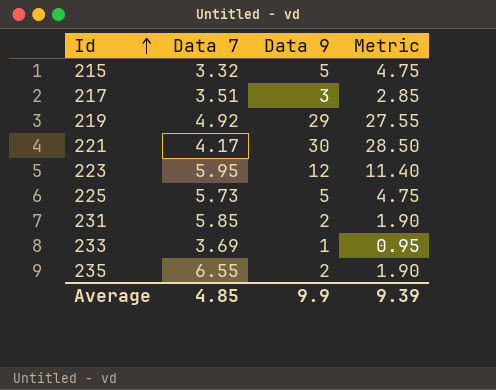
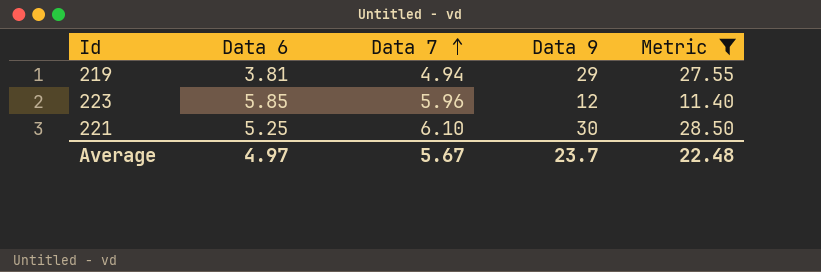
filter: none -> Metric >= 11.40
row order: Id ascending -> Data 7 ascending
column Data 6 | position: none -> 2
219 | Data 7: 4.92 -> 4.94
223 | Data 7: 5.95 -> 5.96
221 | Data 7: 4.17 -> 6.10
Average | Data 7: 4.85 -> 5.67
Average | Data 9: 9.9 -> 23.7
Average | Metric: 9.39 -> 22.48

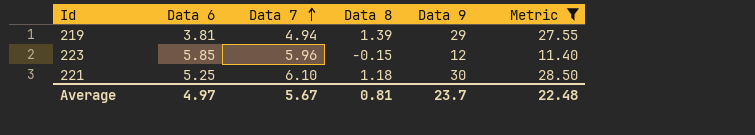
column Data 8 | position: none -> 4

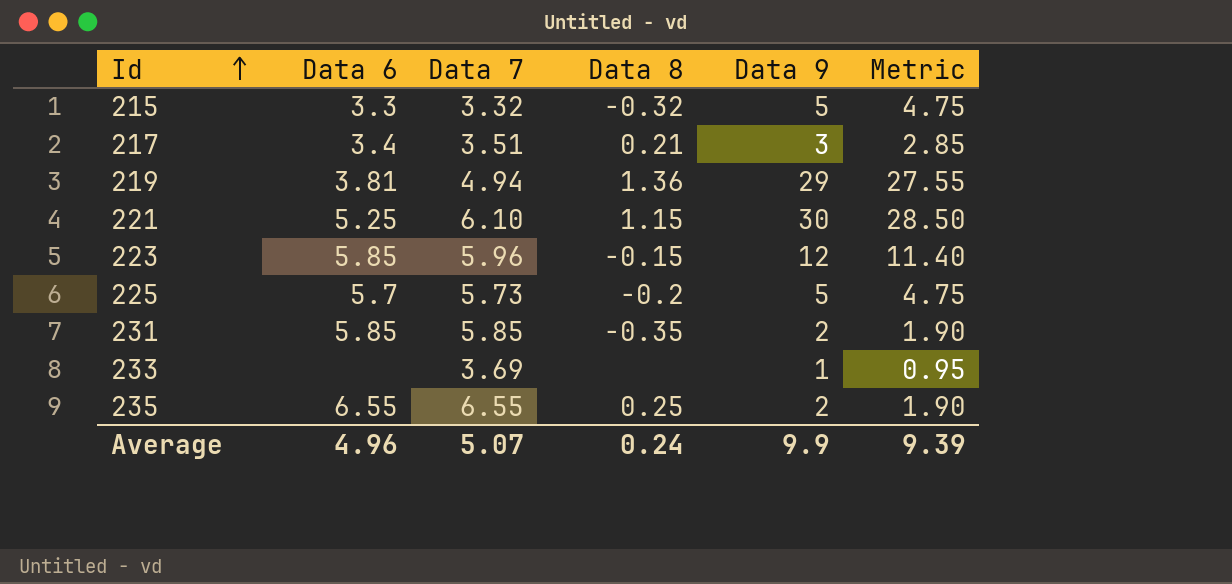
filter: Metric >= 11.40 -> none
row order: Data 7 ascending -> Id ascending
219 | Data 8: 1.39 -> 1.36
221 | Data 8: 1.18 -> 1.15
Average | Data 6: 4.97 -> 4.96
Average | Data 7: 5.67 -> 5.07
Average | Data 8: 0.81 -> 0.24
Average | Data 9: 23.7 -> 9.9
Average | Metric: 22.48 -> 9.39

